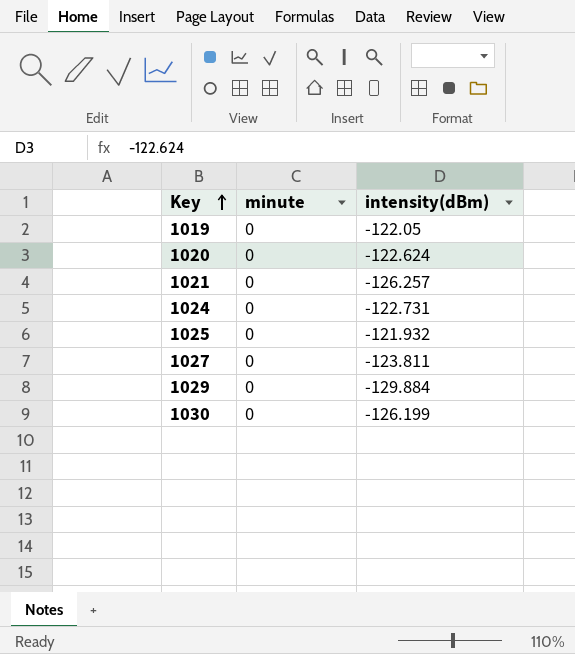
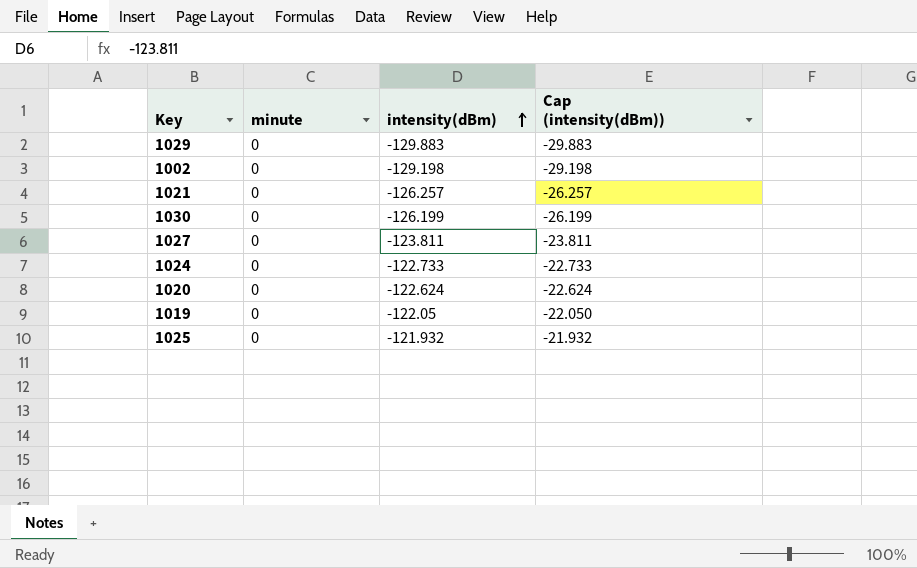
row order: Key ascending -> intensity(dBm) ascending
column Cap (intensity(dBm)) | formula: none -> [intensity(dBm)] + 100
1029 | intensity(dBm): -129.884 -> -129.883
row 1002: none -> 0 | -129.198 | -29.198
1024 | intensity(dBm): -122.731 -> -122.733

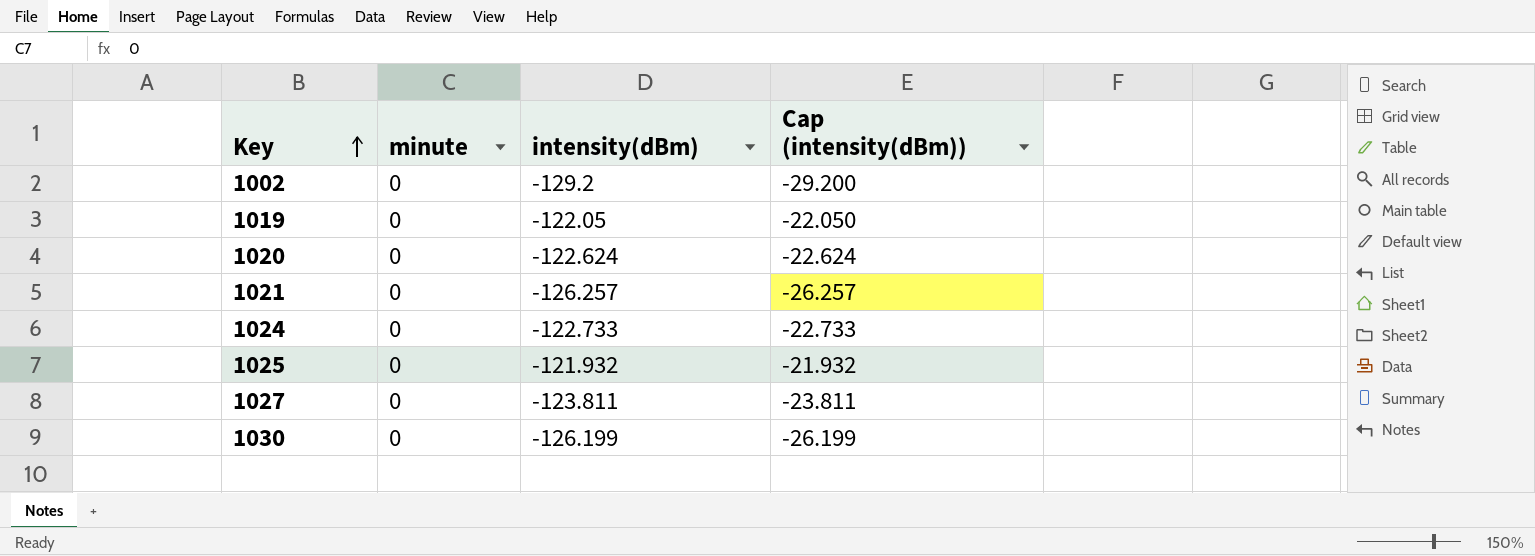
row order: intensity(dBm) ascending -> Key ascending
row 1029: 0 | -129.883 | -29.883 -> none
1002 | intensity(dBm): -129.198 -> -129.2
1002 | Cap (intensity(dBm)): -29.198 -> -29.200

